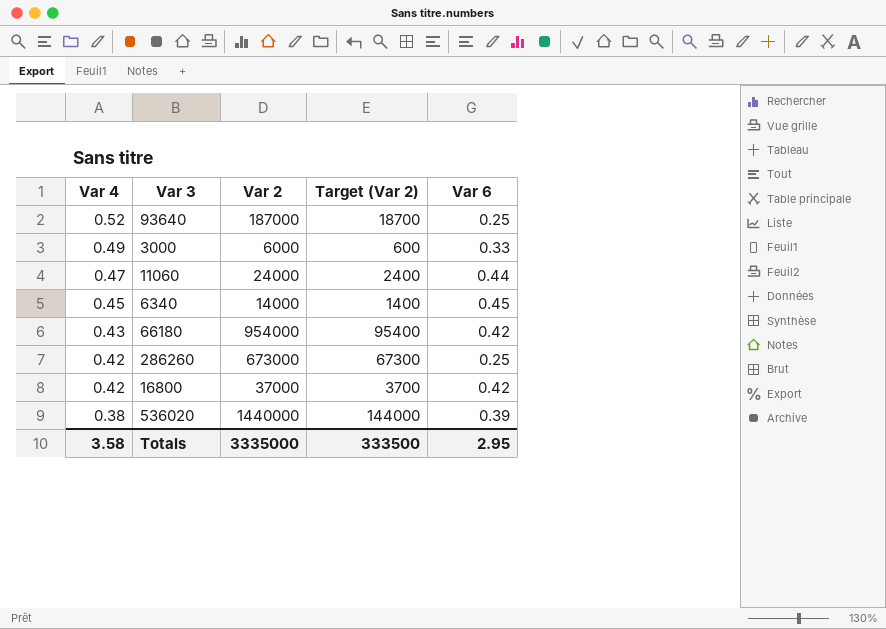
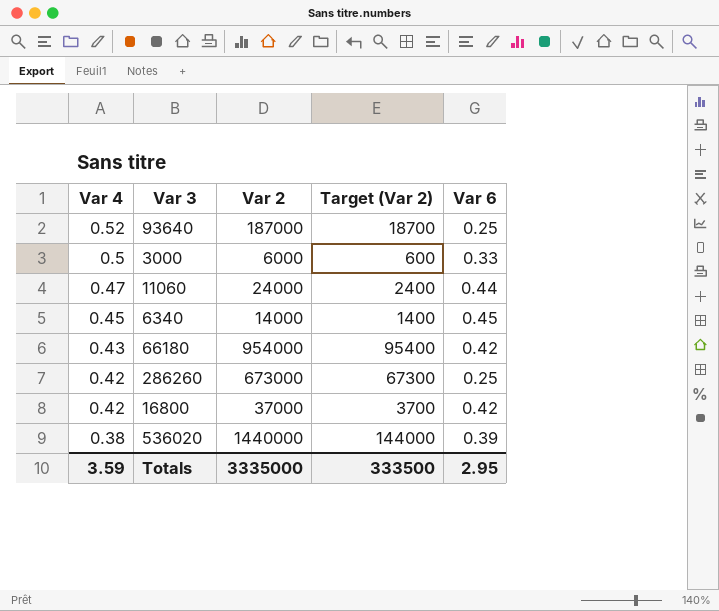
3000 | Var 4: 0.49 -> 0.5
Totals | Var 4: 3.58 -> 3.59

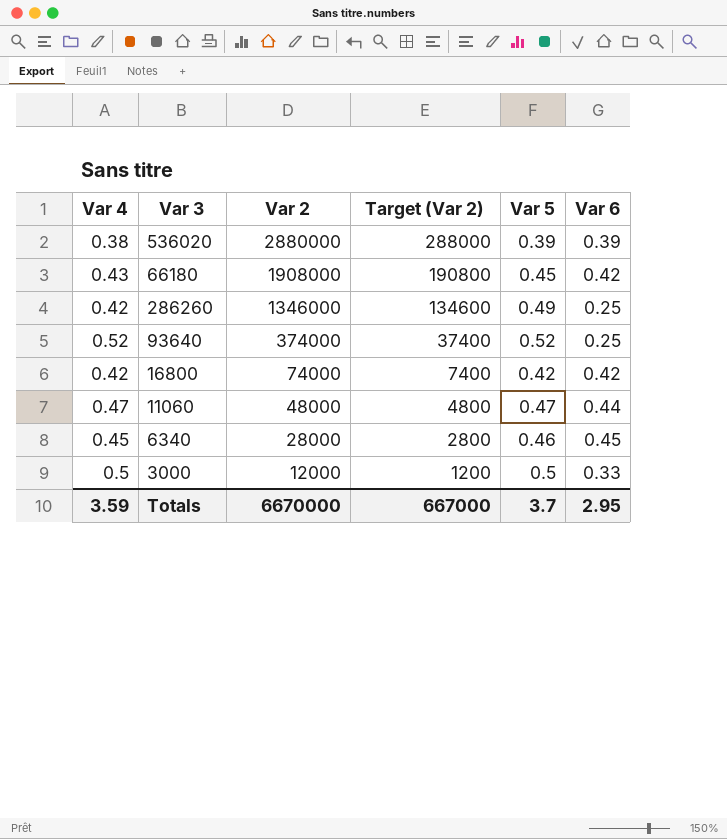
row order: Var 4 descending -> Var 2 descending
column Var 5 | position: none -> 5
536020 | Var 2: 1440000 -> 2880000
536020 | Target (Var 2): 144000 -> 288000
66180 | Var 2: 954000 -> 1908000
66180 | Target (Var 2): 95400 -> 190800
286260 | Var 2: 673000 -> 1346000
286260 | Target (Var 2): 67300 -> 134600
93640 | Var 2: 187000 -> 374000
93640 | Target (Var 2): 18700 -> 37400
16800 | Var 2: 37000 -> 74000
16800 | Target (Var 2): 3700 -> 7400
11060 | Var 2: 24000 -> 48000
11060 | Target (Var 2): 2400 -> 4800
6340 | Var 2: 14000 -> 28000
6340 | Target (Var 2): 1400 -> 2800
3000 | Var 2: 6000 -> 12000
3000 | Target (Var 2): 600 -> 1200
Totals | Var 2: 3335000 -> 6670000
Totals | Target (Var 2): 333500 -> 667000

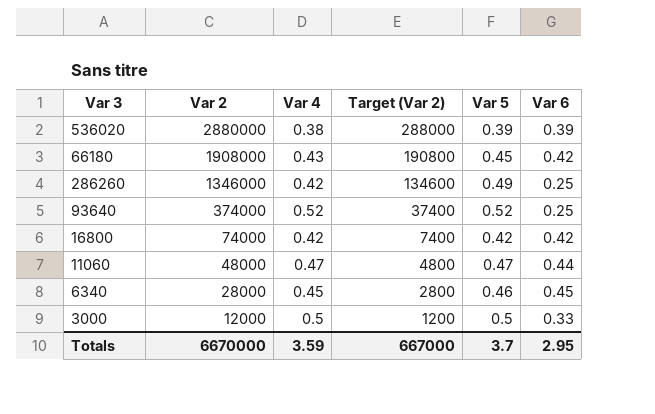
column Var 4 | position: 1 -> 3

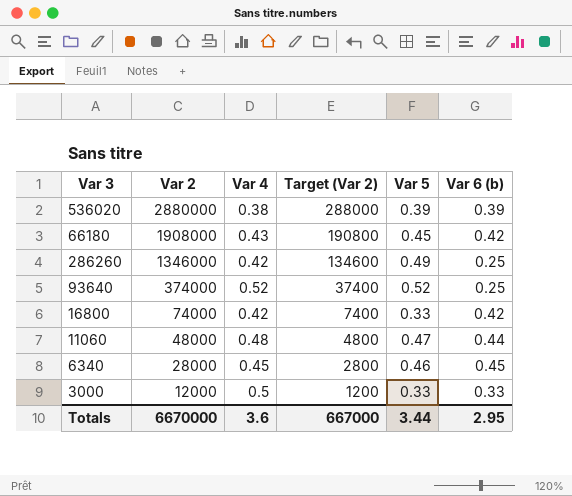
column name: Var 6 -> Var 6 (b)
16800 | Var 5: 0.42 -> 0.33
11060 | Var 4: 0.47 -> 0.48
3000 | Var 5: 0.5 -> 0.33
Totals | Var 4: 3.59 -> 3.6
Totals | Var 5: 3.7 -> 3.44

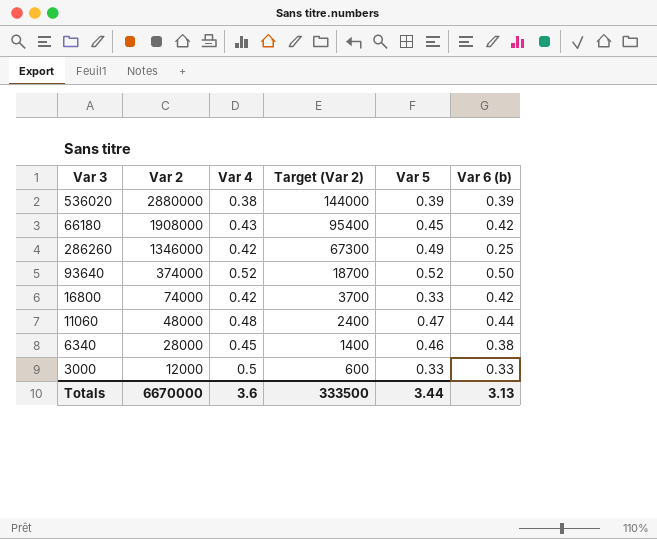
column Target (Var 2) | formula: [Var 2] * 0.1 -> [Var 2] * 0.05
93640 | Var 6 (b): 0.25 -> 0.50
6340 | Var 6 (b): 0.45 -> 0.38
Totals | Target (Var 2): 667000 -> 333500
Totals | Var 6 (b): 2.95 -> 3.13

